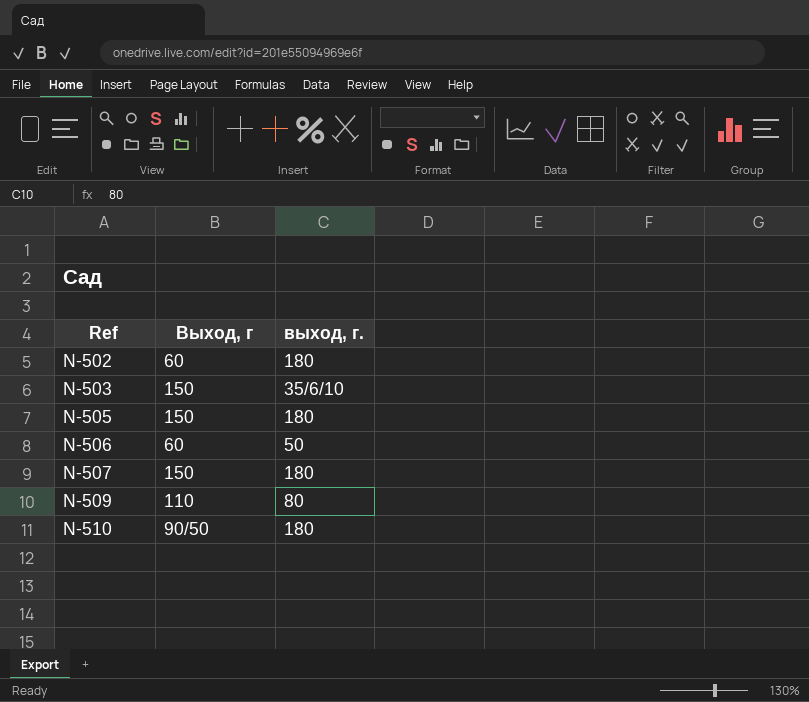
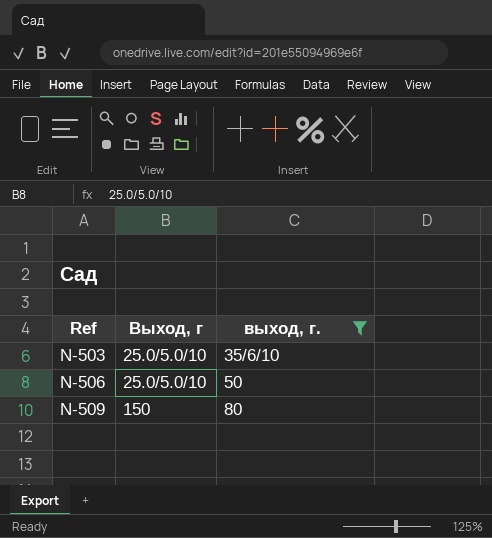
filter: none -> выход, г. != 180
N-503 | Выход, г: 150 -> 25.0/5.0/10
N-506 | Выход, г: 60 -> 25.0/5.0/10
N-509 | Выход, г: 110 -> 150

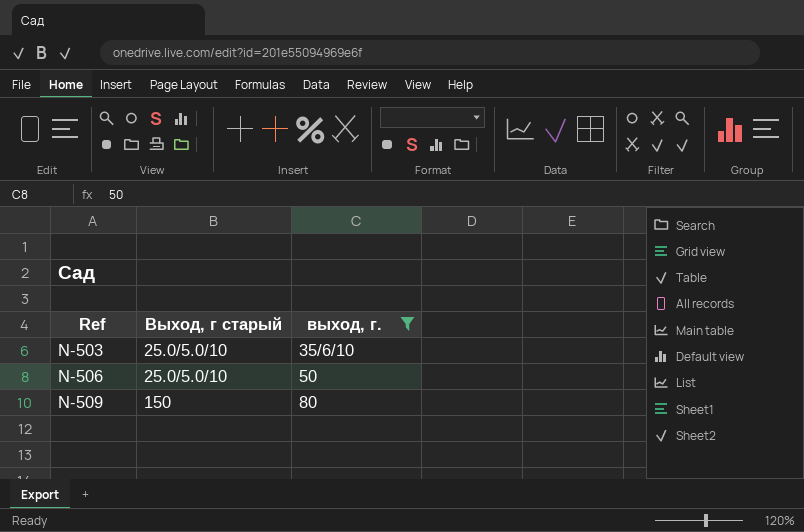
column name: Выход, г -> Выход, г старый

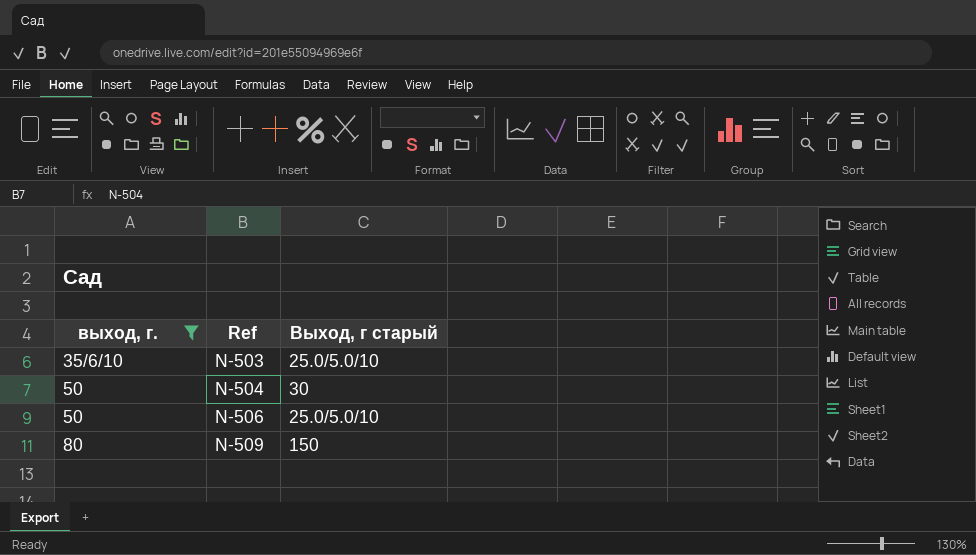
column выход, г. | position: 3 -> 1
row N-504: none -> 50 | 30

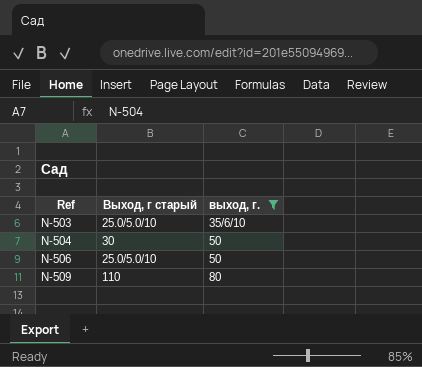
column выход, г. | position: 1 -> 3
N-509 | Выход, г старый: 150 -> 110

